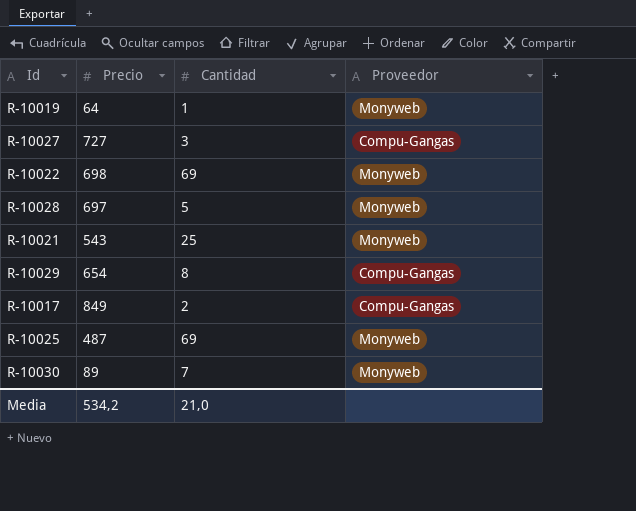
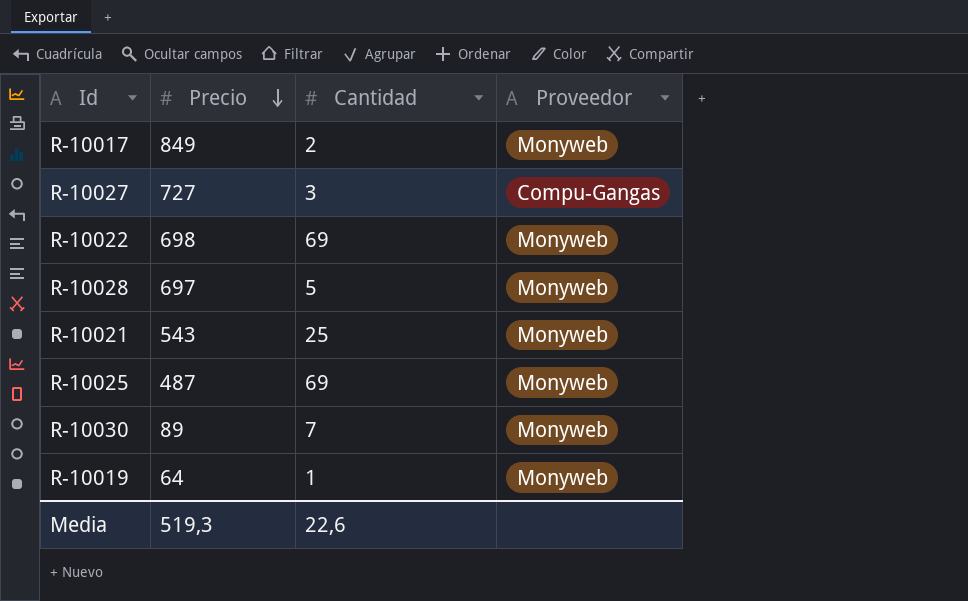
row order: none -> Precio descending
row R-10029: 654 | 8 | Compu-Gangas -> none
R-10017 | Proveedor: Compu-Gangas -> Monyweb
Media | Precio: 534,2 -> 519,3
Media | Cantidad: 21,0 -> 22,6

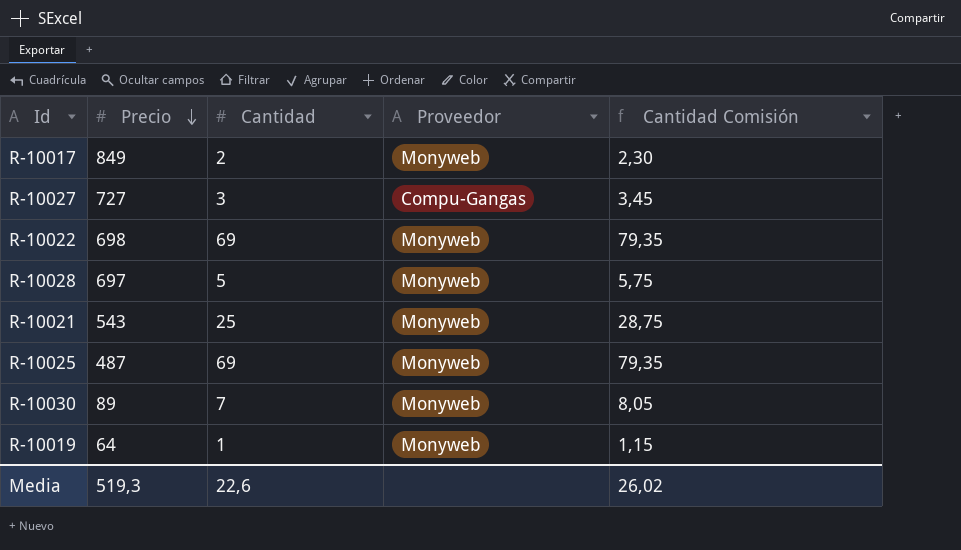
column Cantidad Comisión | formula: none -> [Cantidad] * 1,15

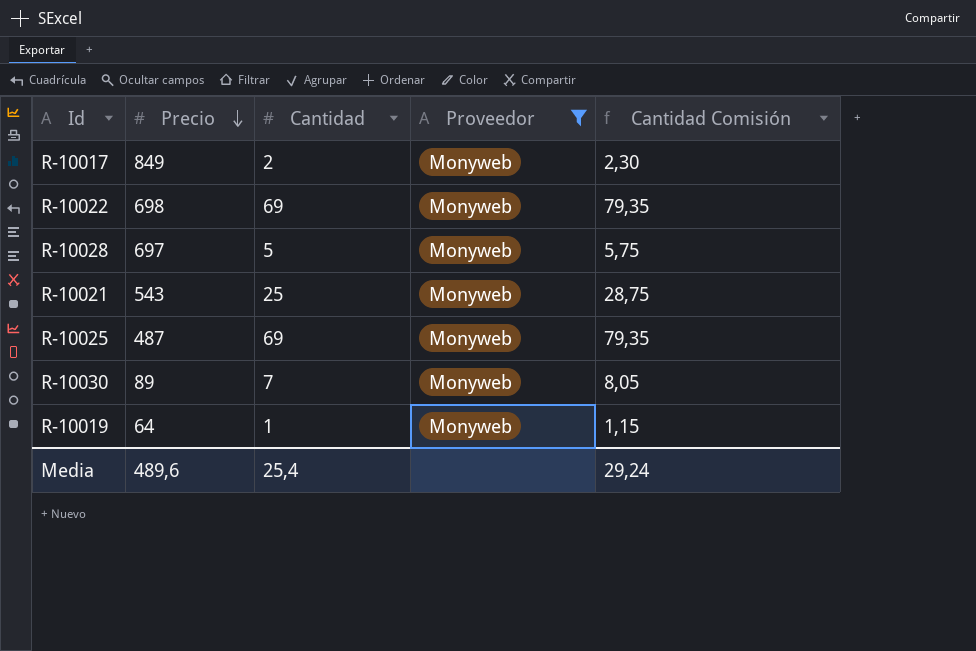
filter: none -> Proveedor = Monyweb
Media | Precio: 519,3 -> 489,6
Media | Cantidad: 22,6 -> 25,4
Media | Cantidad Comisión: 26,02 -> 29,24

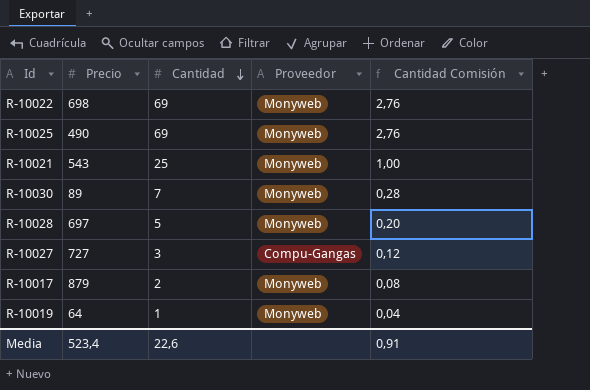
filter: Proveedor = Monyweb -> none
row order: Precio descending -> Cantidad descending
column Cantidad Comisión | formula: [Cantidad] * 1,15 -> [Cantidad] * 0,04
R-10025 | Precio: 487 -> 490
R-10017 | Precio: 849 -> 879
Media | Precio: 489,6 -> 523,4
Media | Cantidad: 25,4 -> 22,6
Media | Cantidad Comisión: 29,24 -> 0,91

